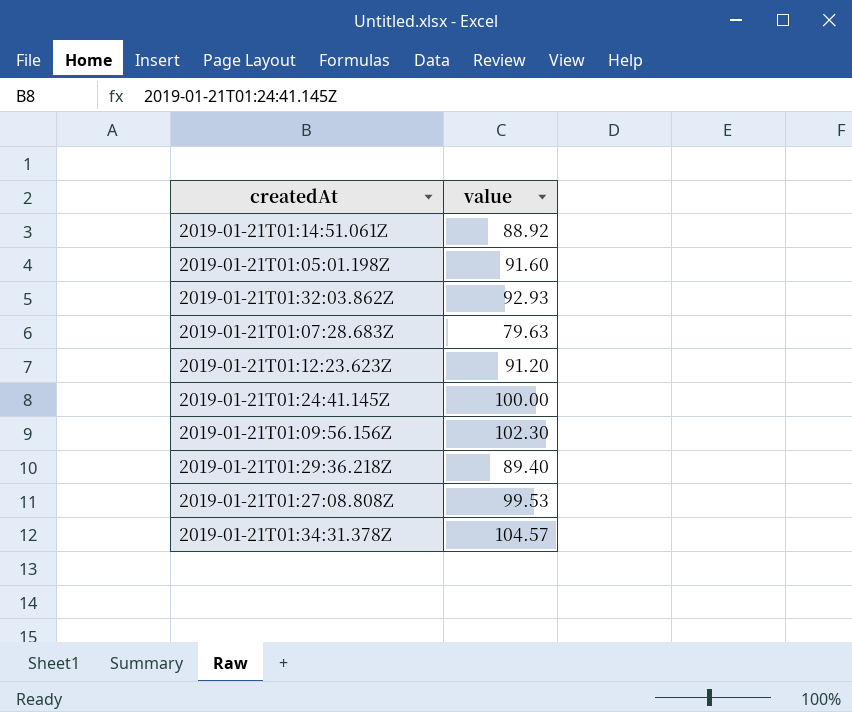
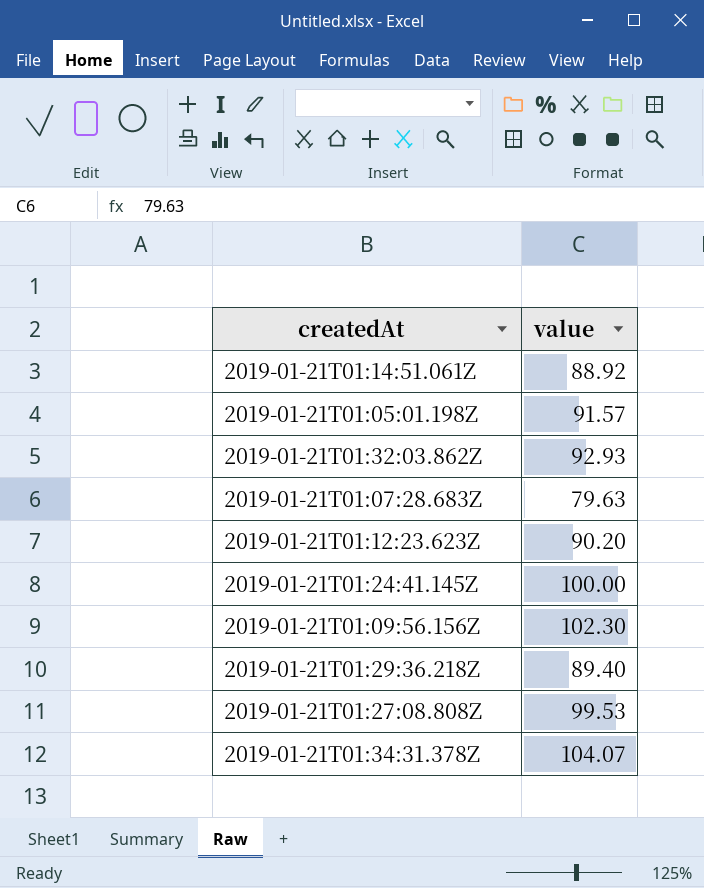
2019-01-21T01:05:01.198Z | value: 91.60 -> 91.57
2019-01-21T01:12:23.623Z | value: 91.20 -> 90.20
2019-01-21T01:34:31.378Z | value: 104.57 -> 104.07

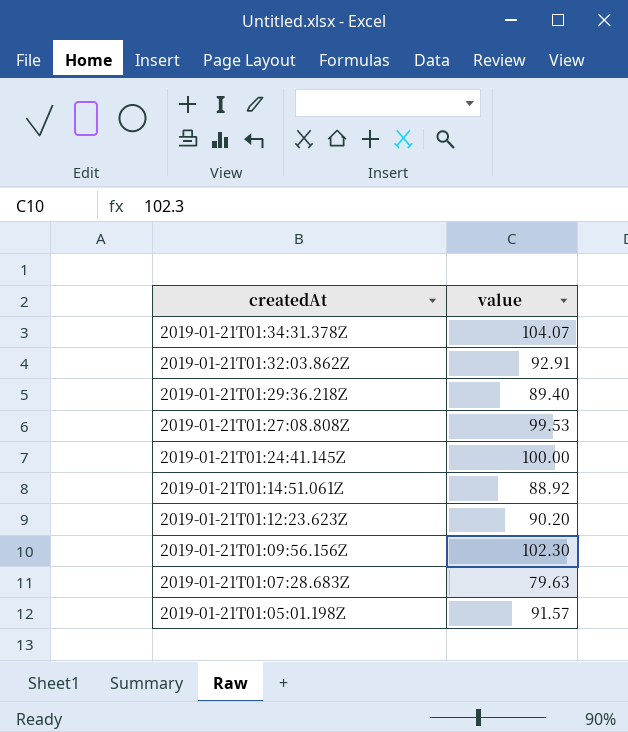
row order: none -> createdAt descending
2019-01-21T01:32:03.862Z | value: 92.93 -> 92.91

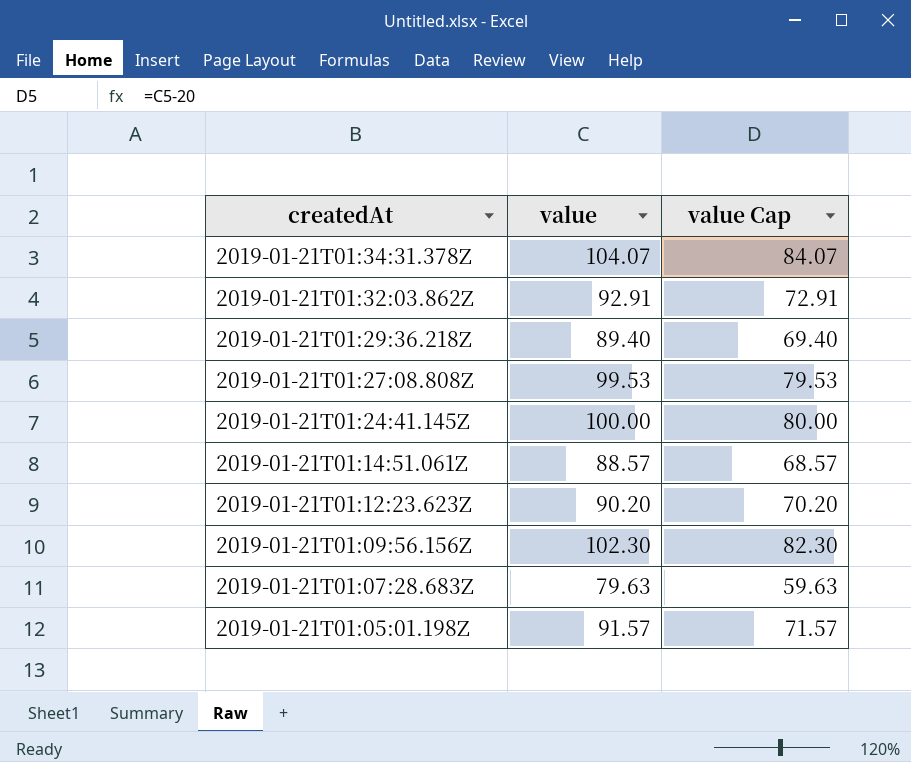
column value Cap | formula: none -> [value] - 20
2019-01-21T01:14:51.061Z | value: 88.92 -> 88.57

